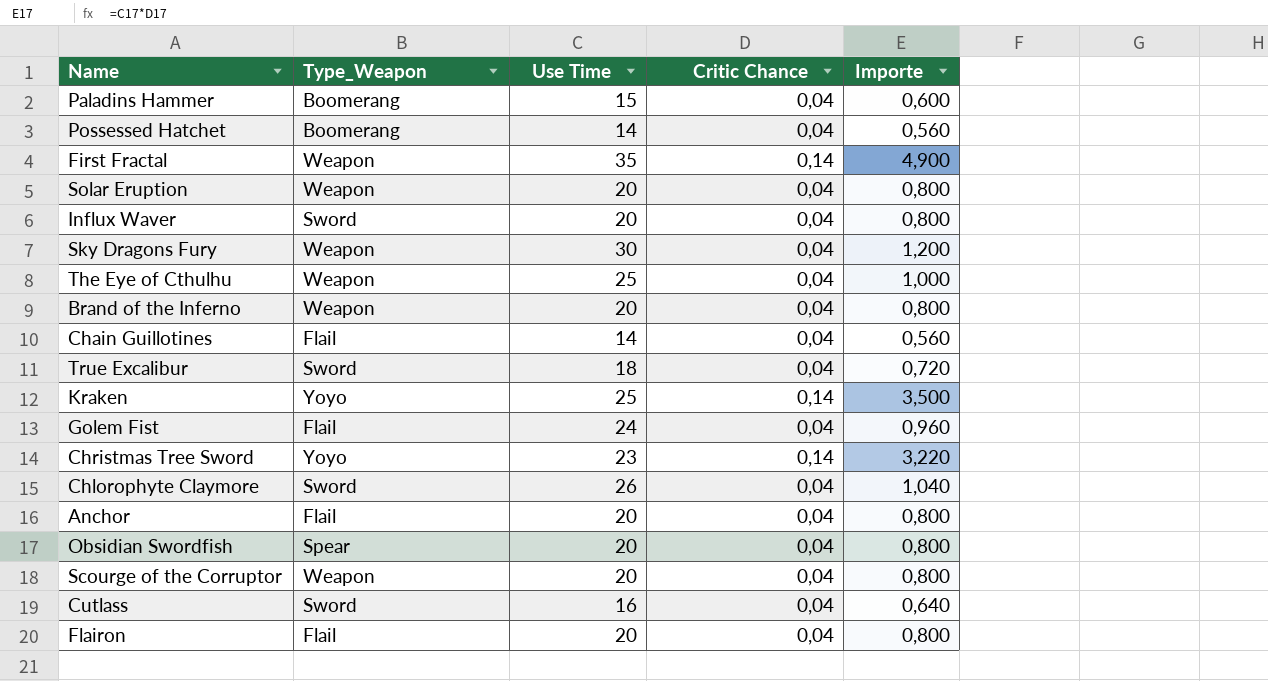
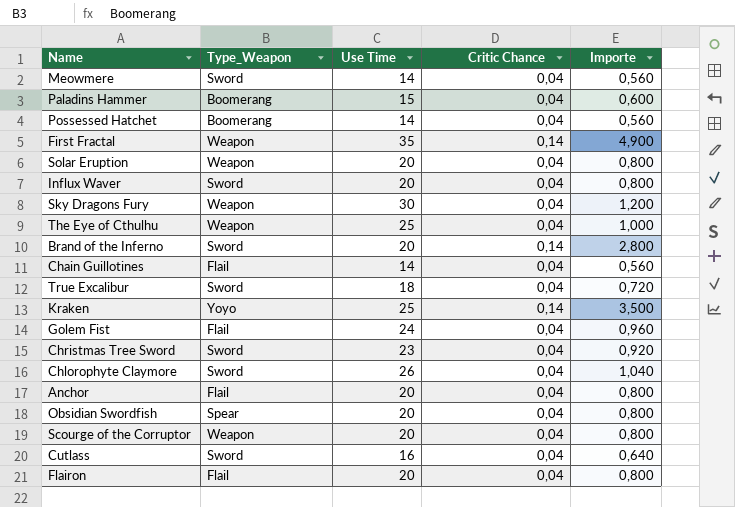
row Meowmere: none -> Sword | 14 | 0,04 | 0,560
Brand of the Inferno | Type_Weapon: Weapon -> Sword
Brand of the Inferno | Critic Chance: 0,04 -> 0,14
Brand of the Inferno | Importe: 0,800 -> 2,800
Christmas Tree Sword | Type_Weapon: Yoyo -> Sword
Christmas Tree Sword | Critic Chance: 0,14 -> 0,04
Christmas Tree Sword | Importe: 3,220 -> 0,920

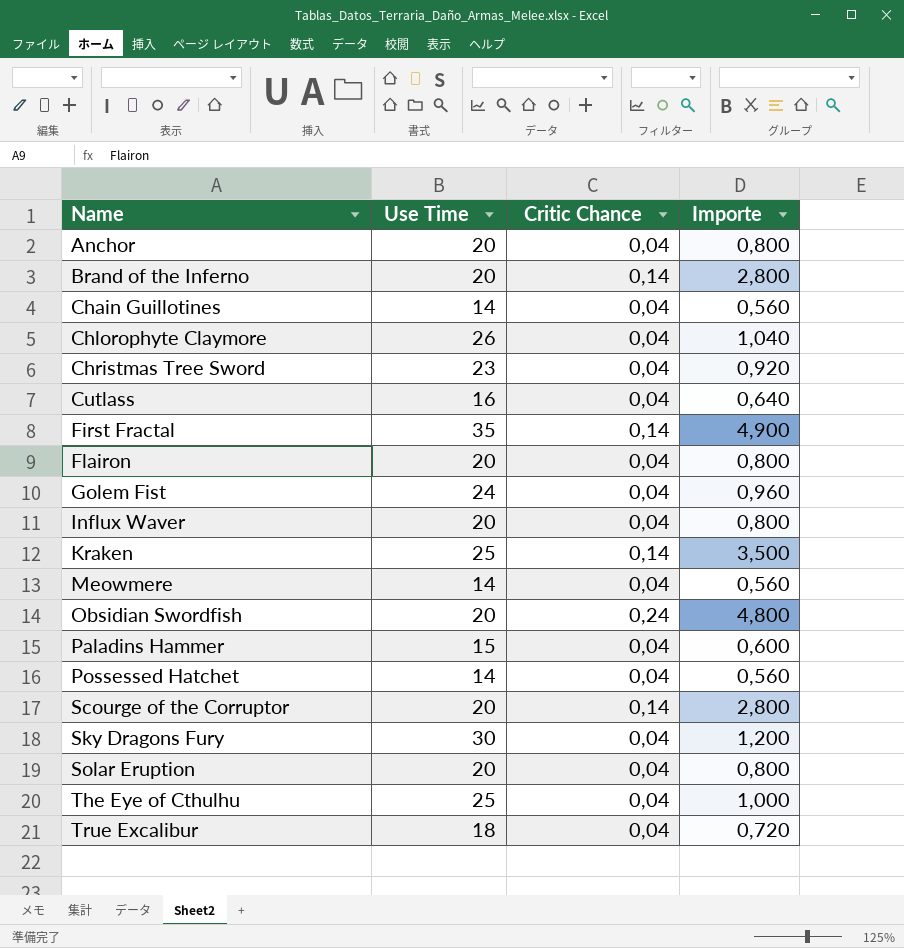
row order: none -> Name ascending
column Type_Weapon | position: 2 -> none
Obsidian Swordfish | Critic Chance: 0,04 -> 0,24
Obsidian Swordfish | Importe: 0,800 -> 4,800
Scourge of the Corruptor | Critic Chance: 0,04 -> 0,14
Scourge of the Corruptor | Importe: 0,800 -> 2,800

